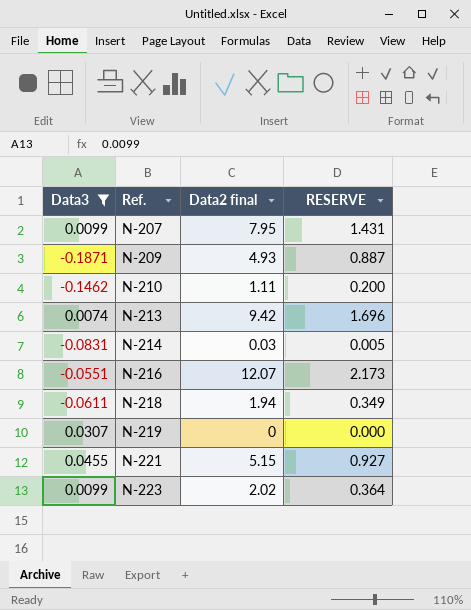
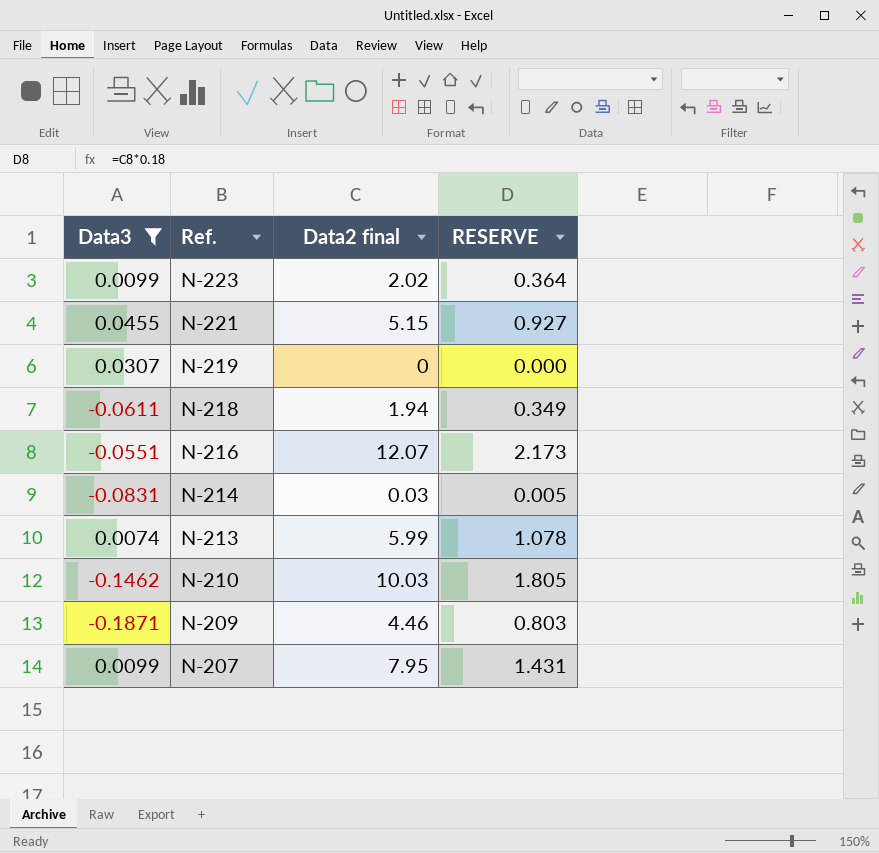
row order: Ref. ascending -> Ref. descending
N-213 | Data2 final: 9.42 -> 5.99
N-213 | RESERVE: 1.696 -> 1.078
N-210 | Data2 final: 1.11 -> 10.03
N-210 | RESERVE: 0.200 -> 1.805
N-209 | Data2 final: 4.93 -> 4.46
N-209 | RESERVE: 0.887 -> 0.803

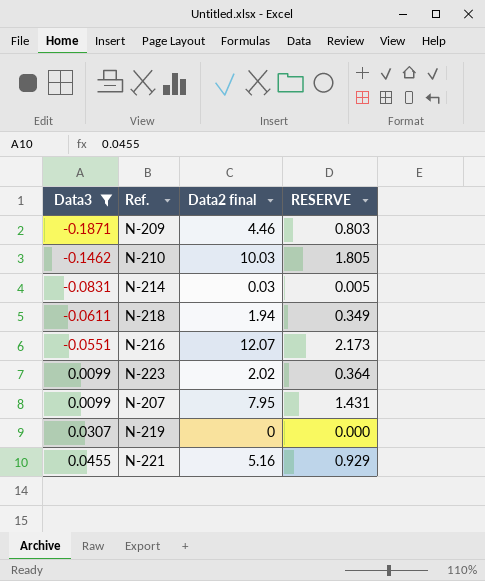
row order: Ref. descending -> Data3 ascending
row N-213: 0.0074 | 5.99 | 1.078 -> none
N-221 | Data2 final: 5.15 -> 5.16
N-221 | RESERVE: 0.927 -> 0.929

